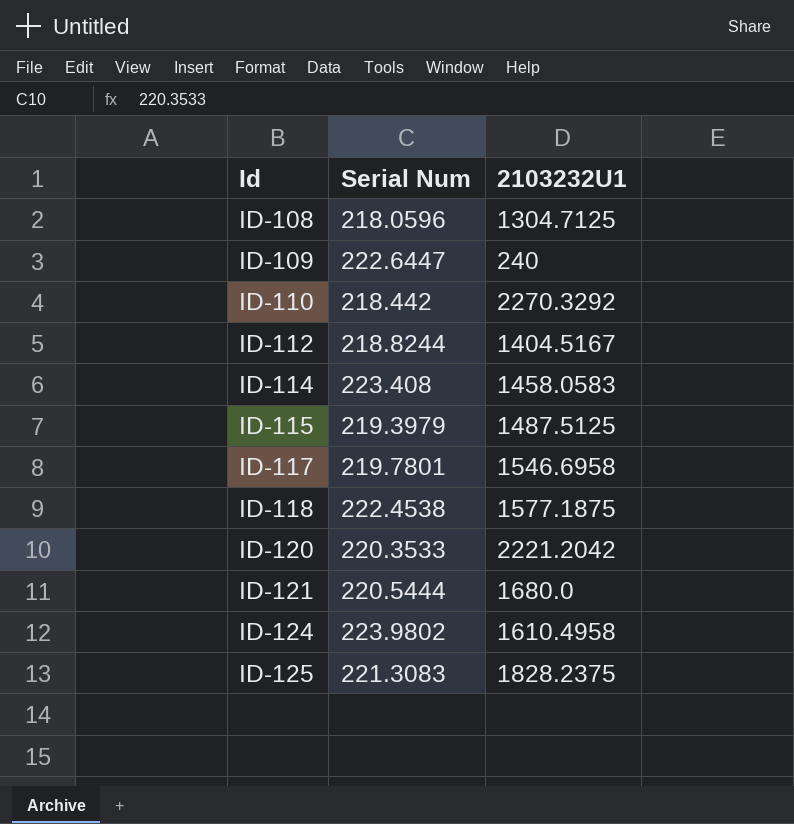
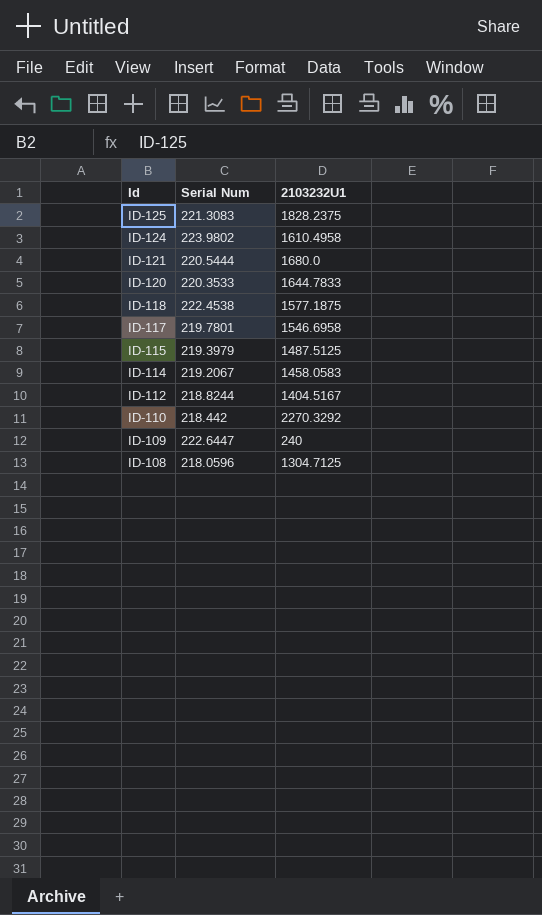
row order: Id ascending -> Id descending
ID-120 | 2103232U1: 2221.2042 -> 1644.7833
ID-114 | Serial Num: 223.408 -> 219.2067

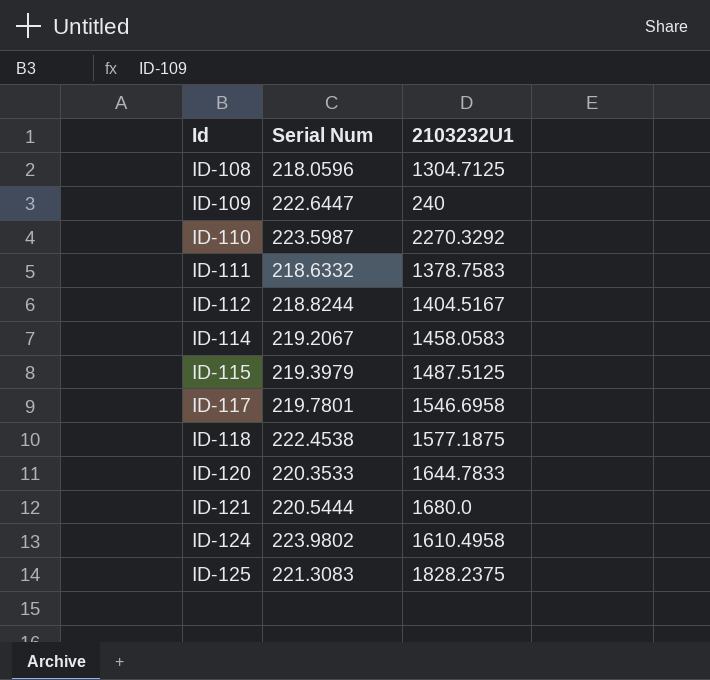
row order: Id descending -> Id ascending
ID-110 | Serial Num: 218.442 -> 223.5987
row ID-111: none -> 218.6332 | 1378.7583

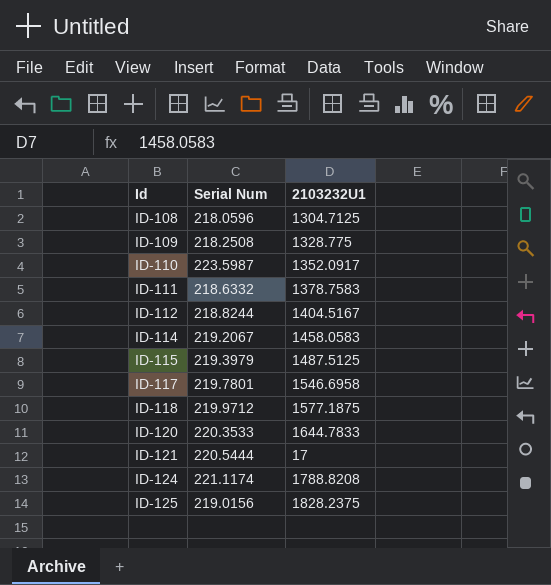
ID-109 | Serial Num: 222.6447 -> 218.2508
ID-109 | 2103232U1: 240 -> 1328.775
ID-110 | 2103232U1: 2270.3292 -> 1352.0917
ID-118 | Serial Num: 222.4538 -> 219.9712
ID-121 | 2103232U1: 1680.0 -> 17
ID-124 | Serial Num: 223.9802 -> 221.1174
ID-124 | 2103232U1: 1610.4958 -> 1788.8208
ID-125 | Serial Num: 221.3083 -> 219.0156

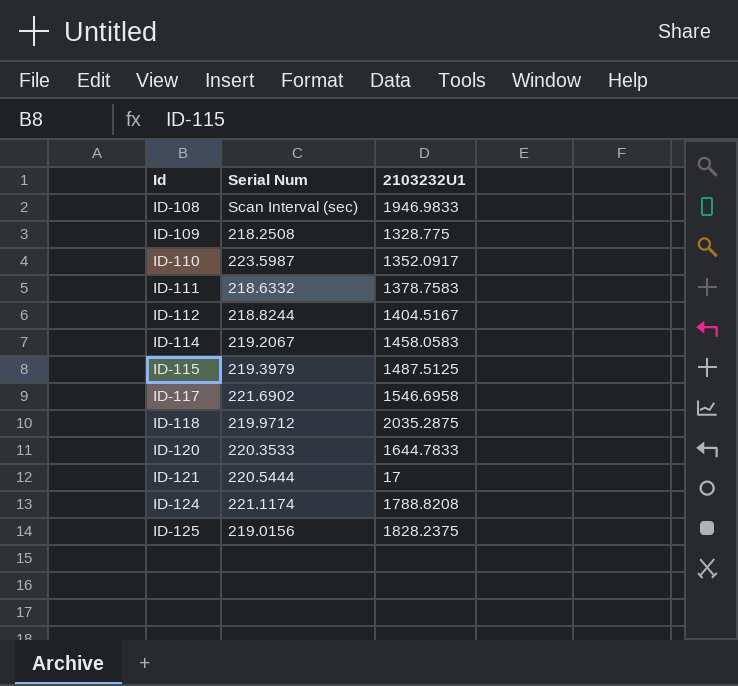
ID-108 | Serial Num: 218.0596 -> Scan Interval (sec)
ID-108 | 2103232U1: 1304.7125 -> 1946.9833
ID-117 | Serial Num: 219.7801 -> 221.6902
ID-118 | 2103232U1: 1577.1875 -> 2035.2875

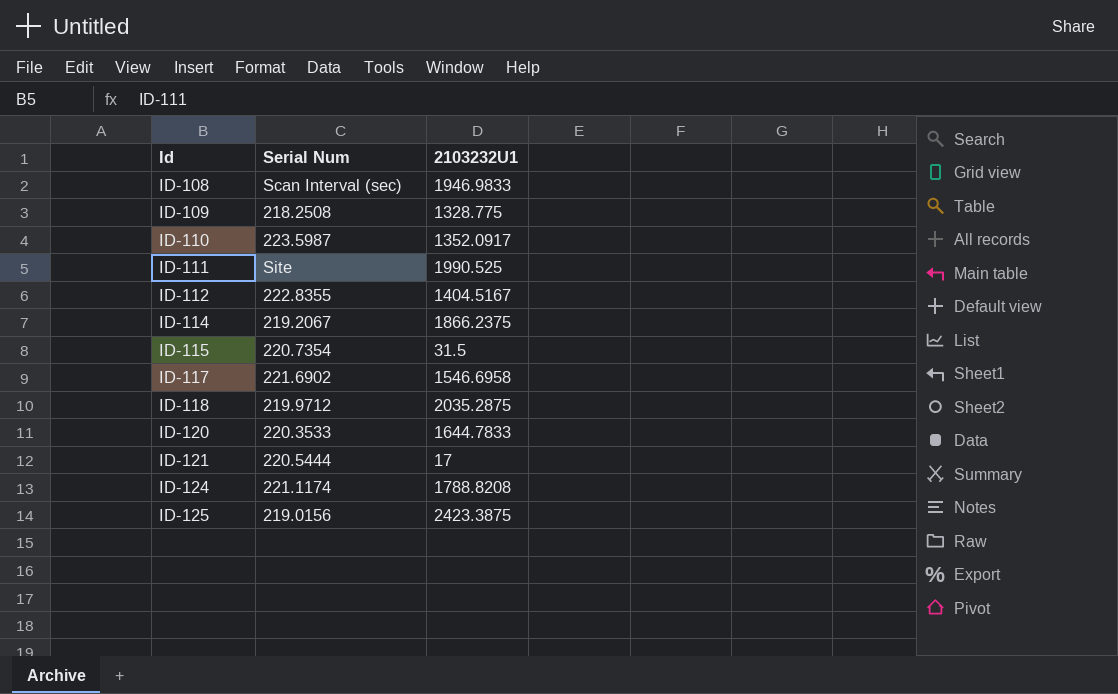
ID-111 | Serial Num: 218.6332 -> Site
ID-111 | 2103232U1: 1378.7583 -> 1990.525
ID-112 | Serial Num: 218.8244 -> 222.8355
ID-114 | 2103232U1: 1458.0583 -> 1866.2375
ID-115 | Serial Num: 219.3979 -> 220.7354
ID-115 | 2103232U1: 1487.5125 -> 31.5
ID-125 | 2103232U1: 1828.2375 -> 2423.3875

